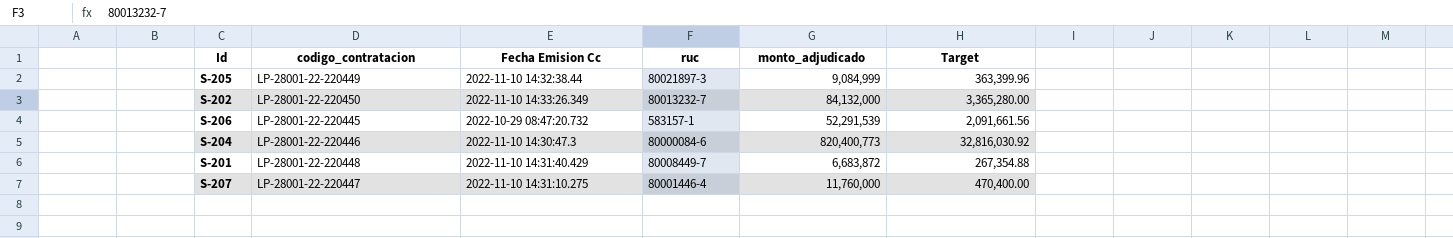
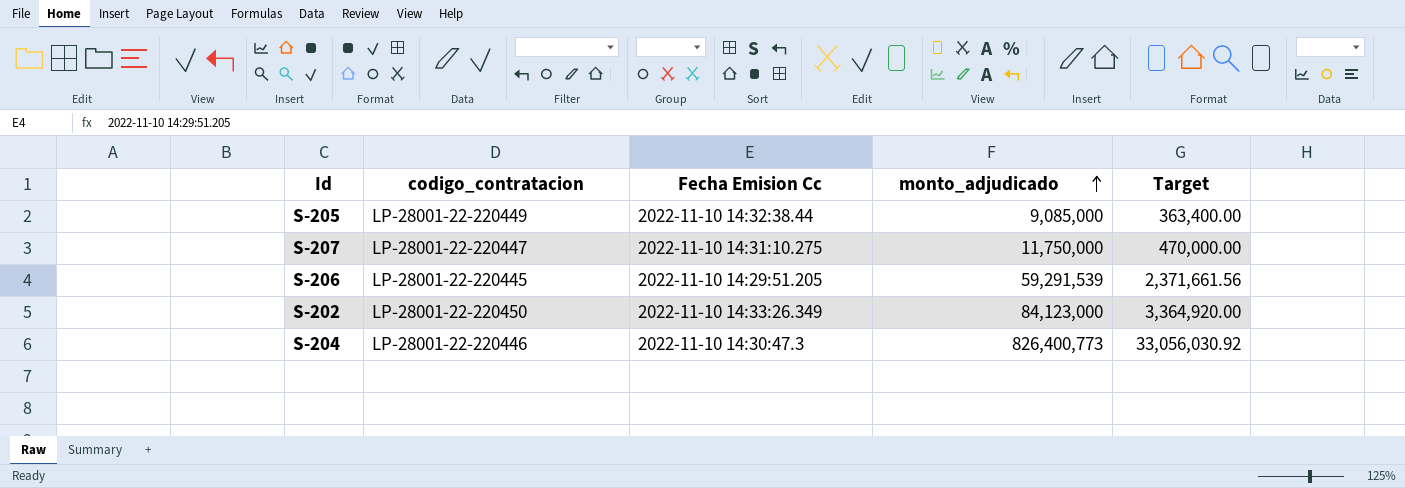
row order: none -> monto_adjudicado ascending
column ruc | position: 4 -> none
row S-201: LP-28001-22-220448 | 2022-11-10 14:31:40.429 | 80008449-7 | 6,683,872 | 267,354.88 -> none
S-205 | monto_adjudicado: 9,084,999 -> 9,085,000
S-205 | Target: 363,399.96 -> 363,400.00
S-207 | monto_adjudicado: 11,760,000 -> 11,750,000
S-207 | Target: 470,400.00 -> 470,000.00
S-206 | Fecha Emision Cc: 2022-10-29 08:47:20.732 -> 2022-11-10 14:29:51.205
S-206 | monto_adjudicado: 52,291,539 -> 59,291,539
S-206 | Target: 2,091,661.56 -> 2,371,661.56
S-202 | monto_adjudicado: 84,132,000 -> 84,123,000
S-202 | Target: 3,365,280.00 -> 3,364,920.00
S-204 | monto_adjudicado: 820,400,773 -> 826,400,773
S-204 | Target: 32,816,030.92 -> 33,056,030.92

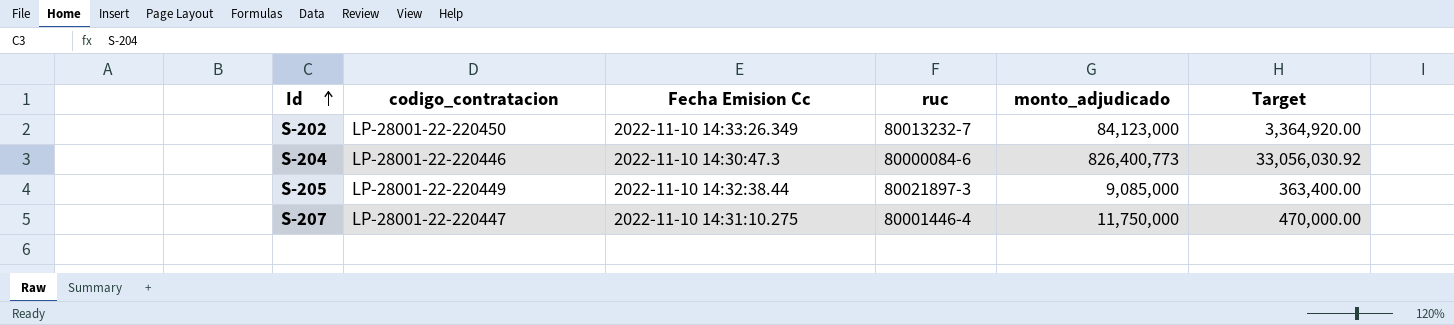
row order: monto_adjudicado ascending -> Id ascending
column ruc | position: none -> 4
row S-206: LP-28001-22-220445 | 2022-11-10 14:29:51.205 | 59,291,539 | 2,371,661.56 -> none

